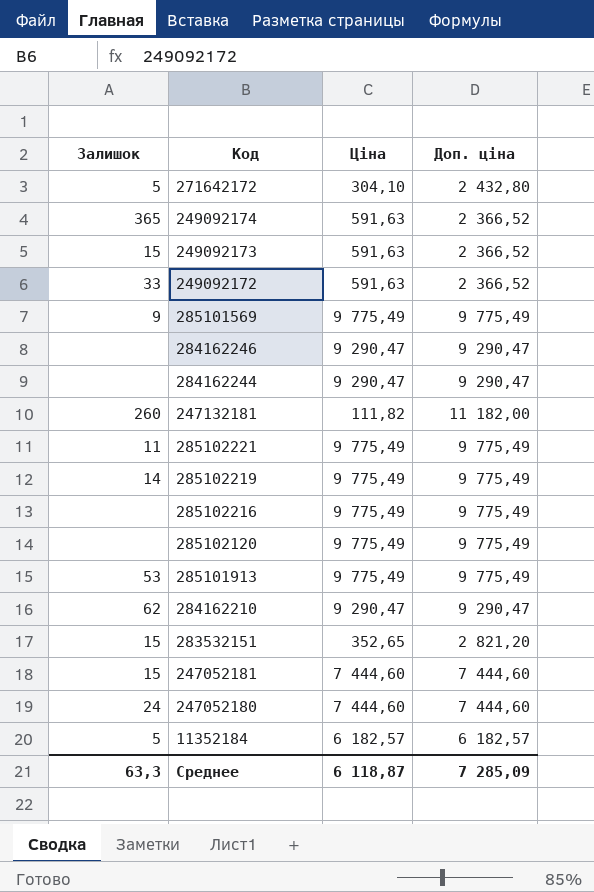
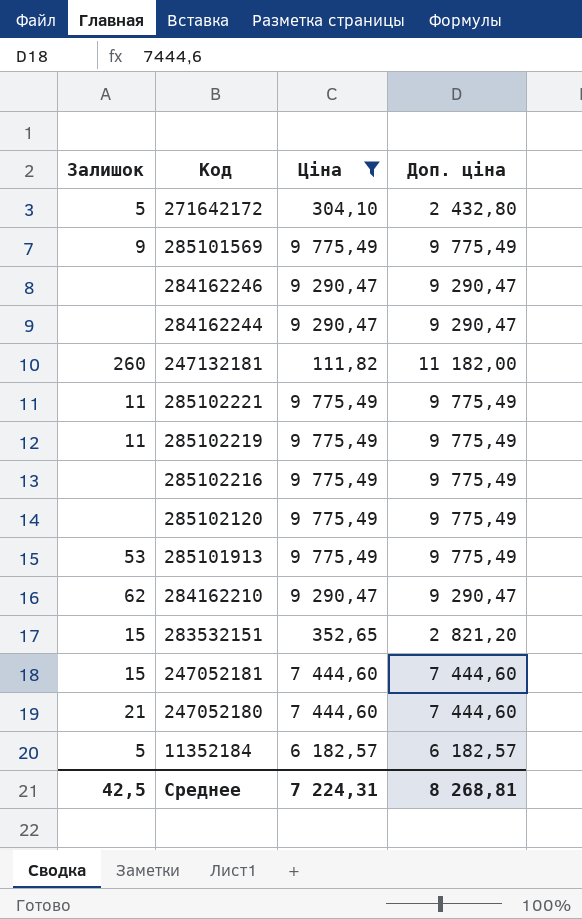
filter: none -> Ціна != 591,63
285102219 | Залишок: 14 -> 11
247052180 | Залишок: 24 -> 21
Среднее | Залишок: 63,3 -> 42,5
Среднее | Ціна: 6 118,87 -> 7 224,31
Среднее | Доп. ціна: 7 285,09 -> 8 268,81

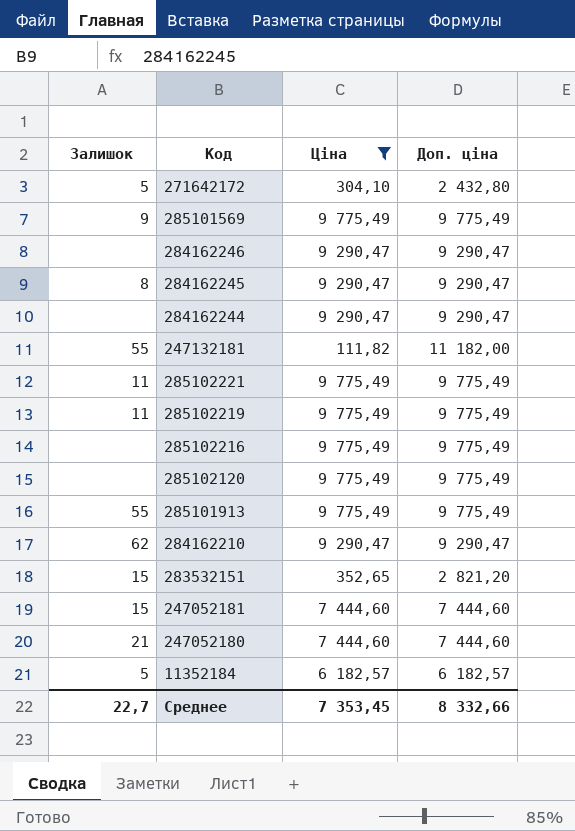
row 284162245: none -> 8 | 9 290,47 | 9 290,47
247132181 | Залишок: 260 -> 55
285101913 | Залишок: 53 -> 55
Среднее | Залишок: 42,5 -> 22,7
Среднее | Ціна: 7 224,31 -> 7 353,45
Среднее | Доп. ціна: 8 268,81 -> 8 332,66

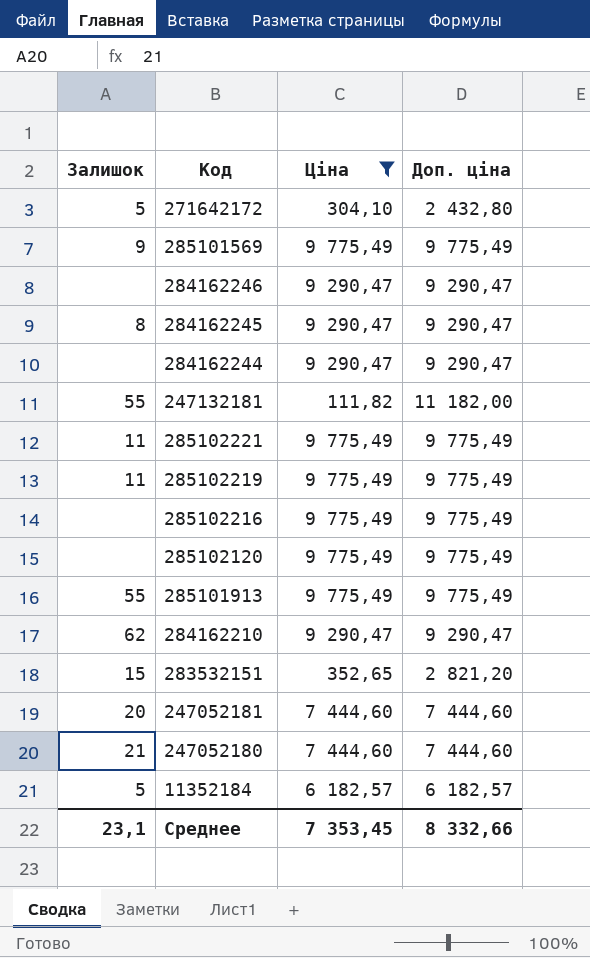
247052181 | Залишок: 15 -> 20
Среднее | Залишок: 22,7 -> 23,1

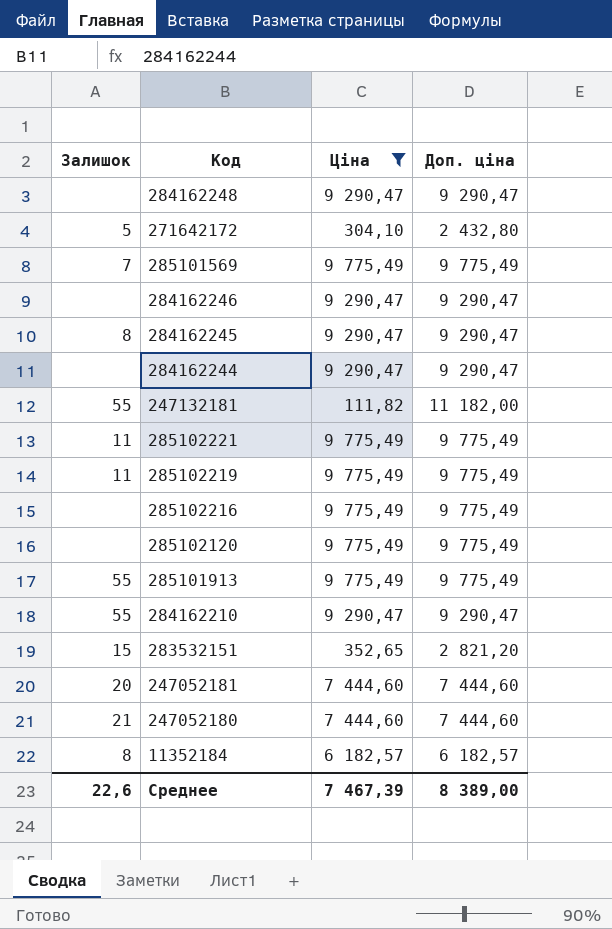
row 284162248: none -> none | 9 290,47 | 9 290,47
285101569 | Залишок: 9 -> 7
284162210 | Залишок: 62 -> 55
11352184 | Залишок: 5 -> 8
Среднее | Залишок: 23,1 -> 22,6
Среднее | Ціна: 7 353,45 -> 7 467,39
Среднее | Доп. ціна: 8 332,66 -> 8 389,00

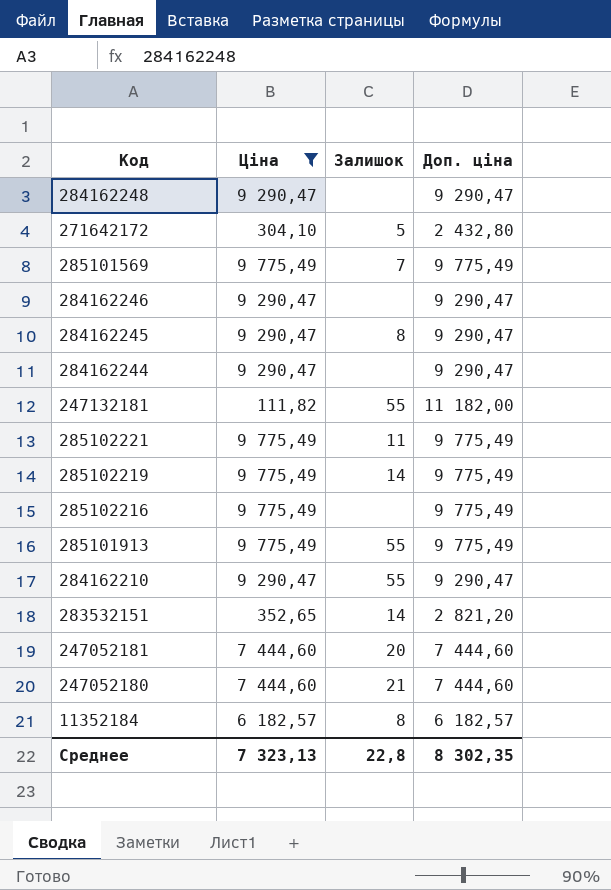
column Залишок | position: 1 -> 3
row 285102120: none | 9 775,49 | 9 775,49 -> none
285102219 | Залишок: 11 -> 14
283532151 | Залишок: 15 -> 14
Среднее | Ціна: 7 467,39 -> 7 323,13
Среднее | Залишок: 22,6 -> 22,8
Среднее | Доп. ціна: 8 389,00 -> 8 302,35

